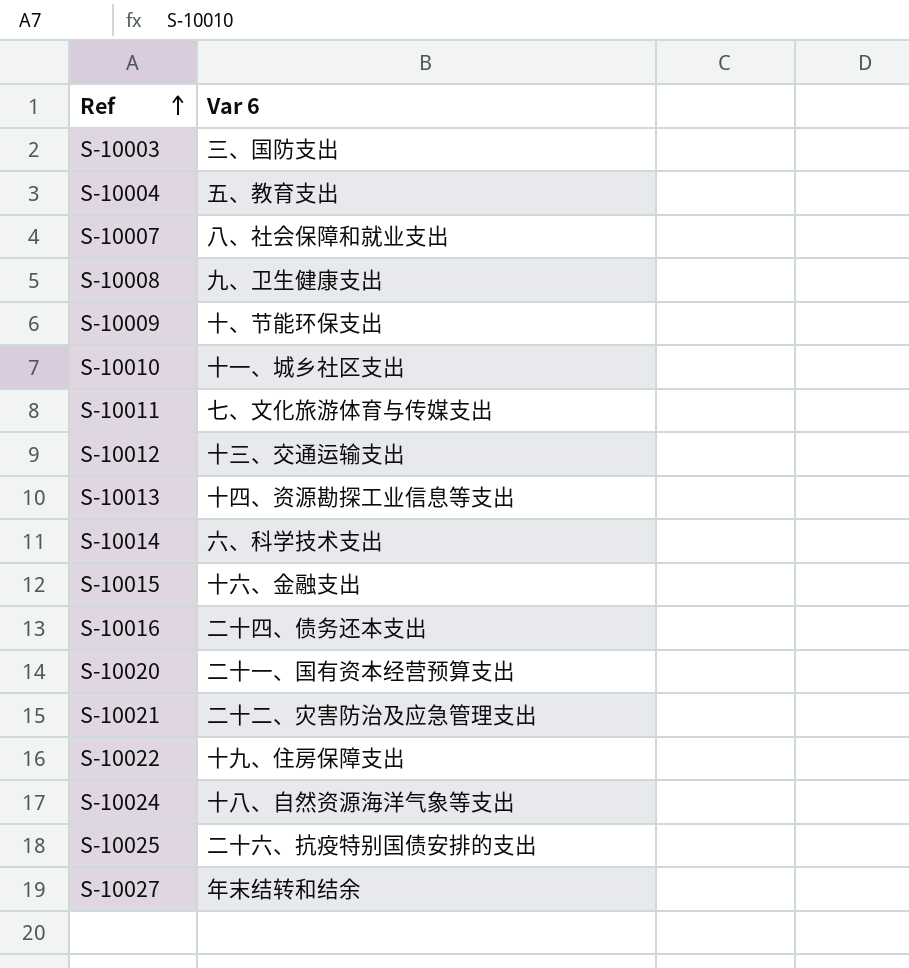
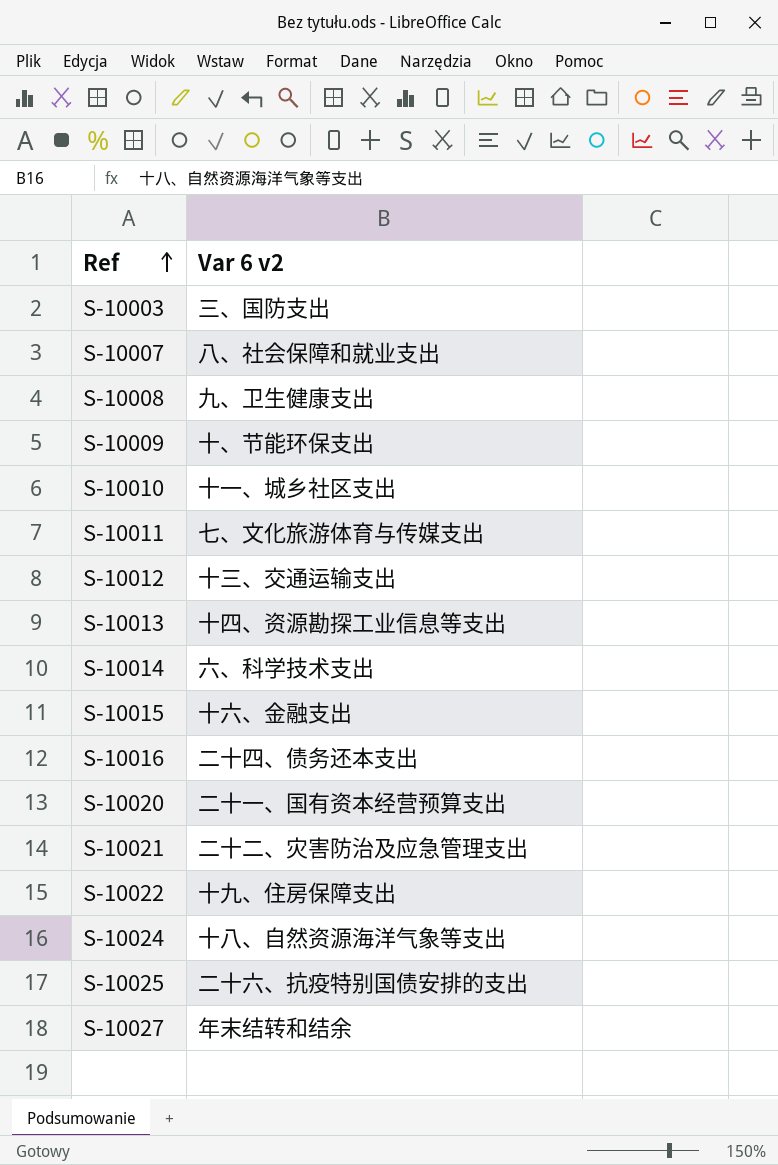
column name: Var 6 -> Var 6 v2
row S-10004: 五、教育支出 -> none

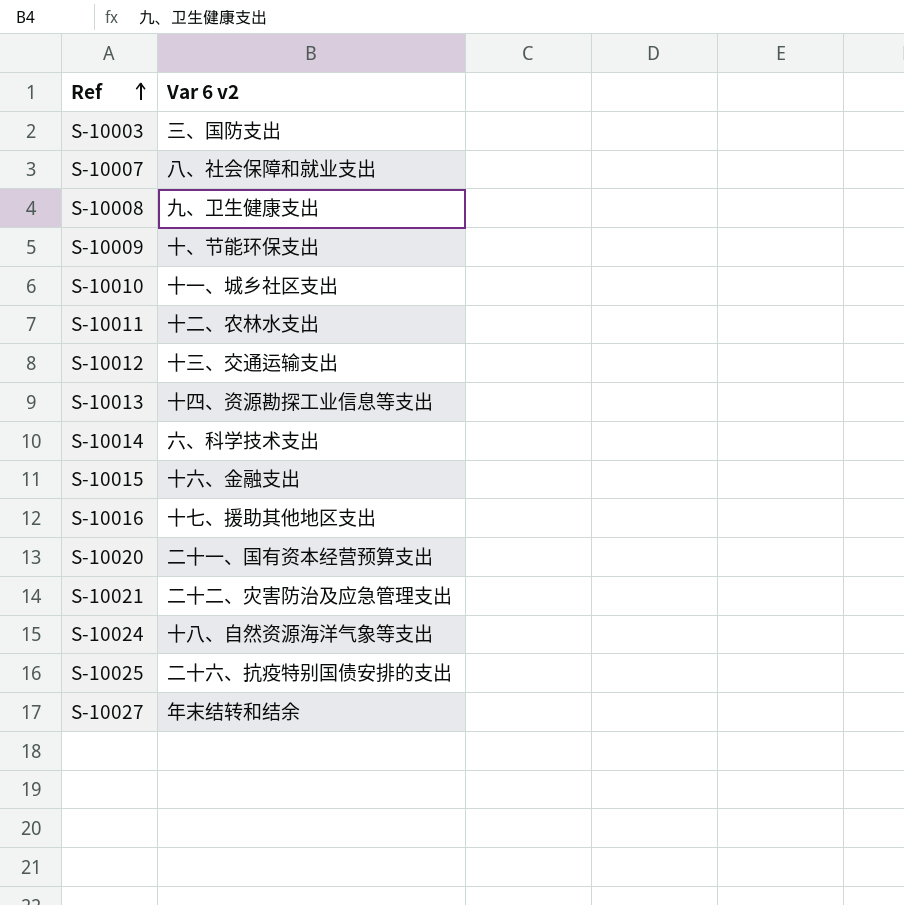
row S-10022: 十九、住房保障支出 -> none
S-10011 | Var 6 v2: 七、文化旅游体育与传媒支出 -> 十二、农林水支出
S-10016 | Var 6 v2: 二十四、债务还本支出 -> 十七、援助其他地区支出

